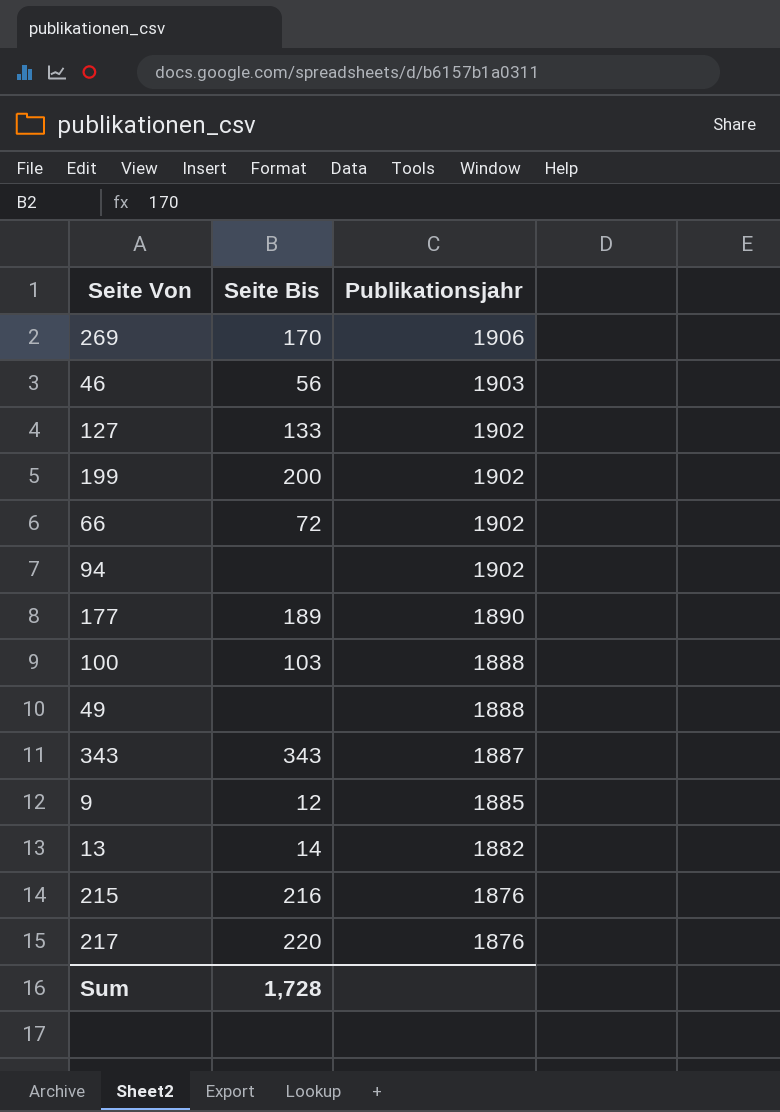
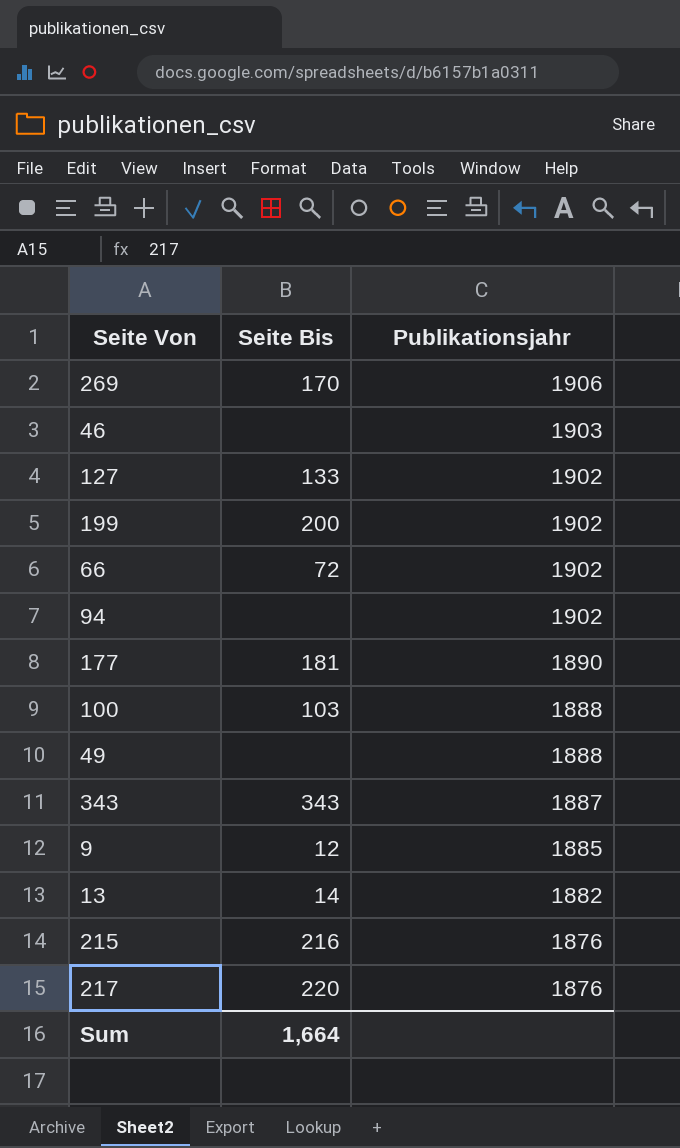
46 | Seite Bis: 56 -> none
177 | Seite Bis: 189 -> 181
Sum | Seite Bis: 1,728 -> 1,664

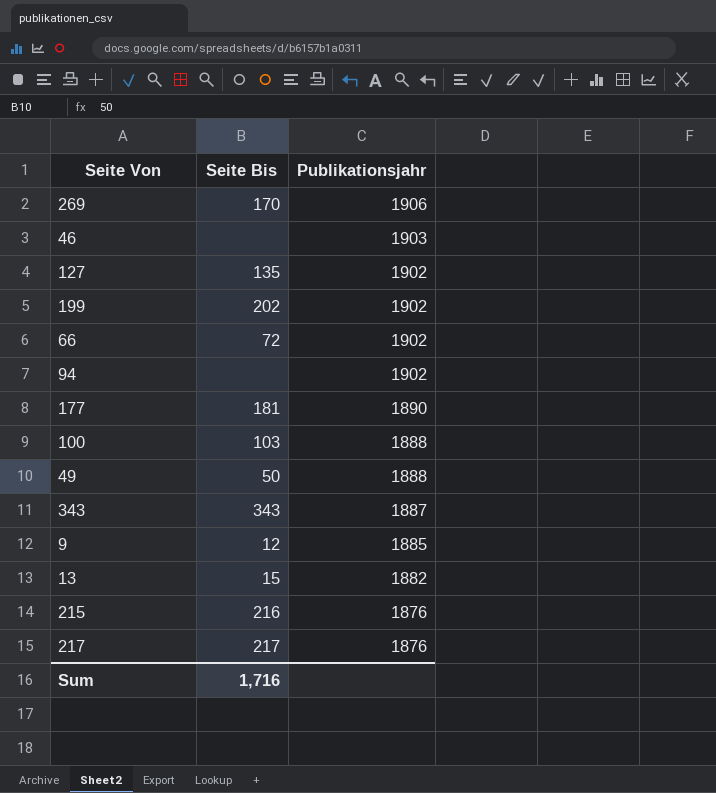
127 | Seite Bis: 133 -> 135
199 | Seite Bis: 200 -> 202
49 | Seite Bis: none -> 50
13 | Seite Bis: 14 -> 15
217 | Seite Bis: 220 -> 217
Sum | Seite Bis: 1,664 -> 1,716

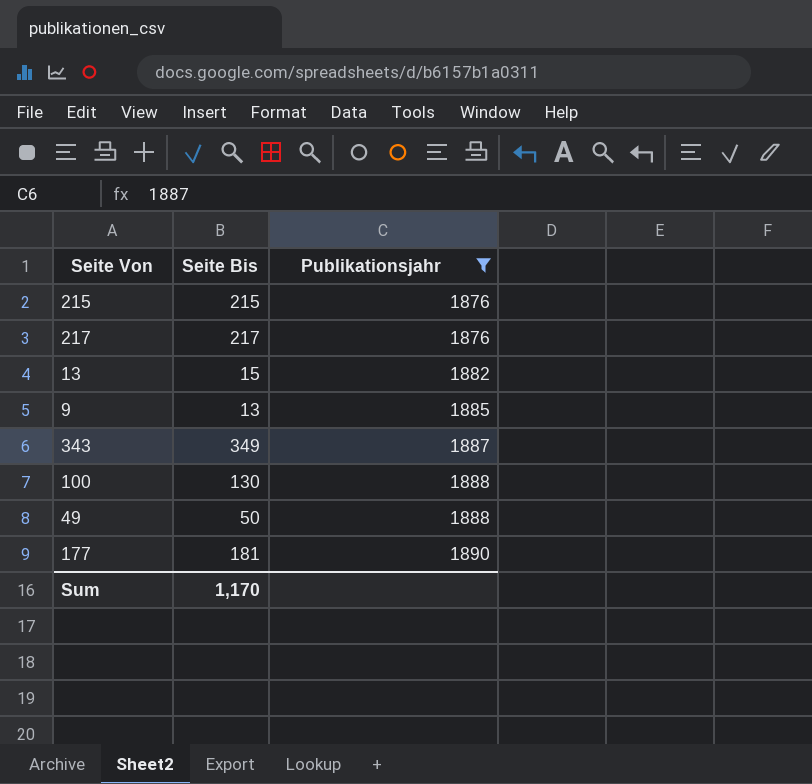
filter: none -> Publikationsjahr <= 1890
row order: Publikationsjahr descending -> Publikationsjahr ascending
215 | Seite Bis: 216 -> 215
9 | Seite Bis: 12 -> 13
343 | Seite Bis: 343 -> 349
100 | Seite Bis: 103 -> 130
Sum | Seite Bis: 1,716 -> 1,170

